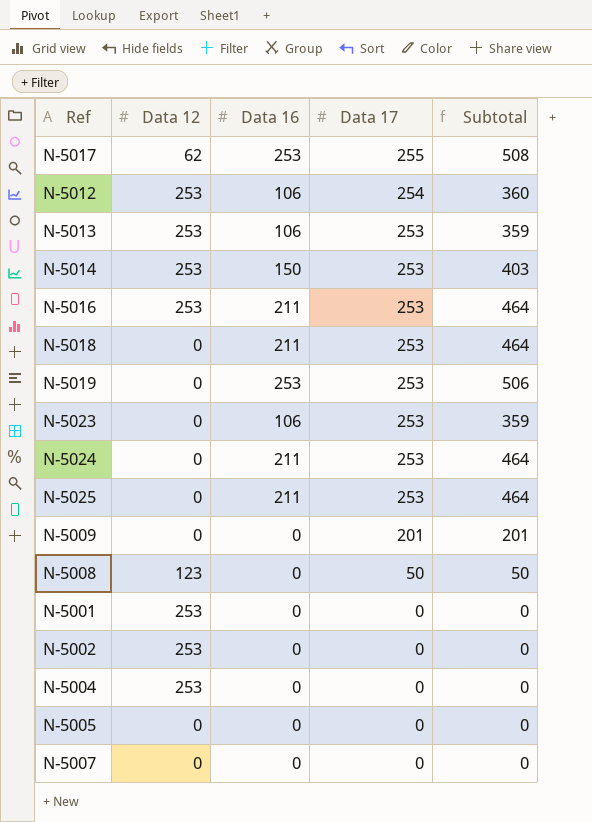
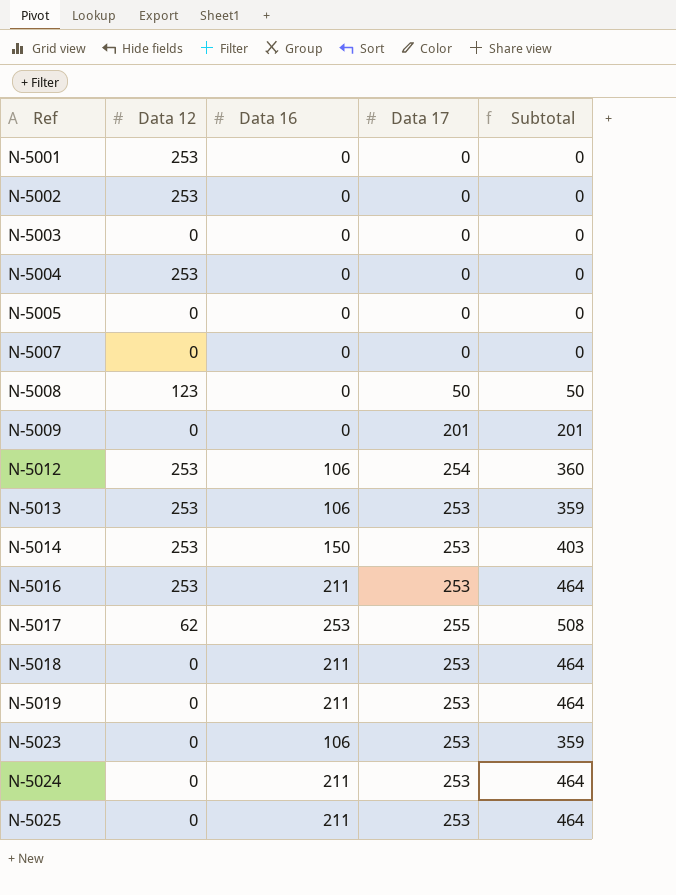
row order: Data 17 descending -> Ref ascending
row N-5003: none -> 0 | 0 | 0 | 0
N-5019 | Data 16: 253 -> 211
N-5019 | Subtotal: 506 -> 464

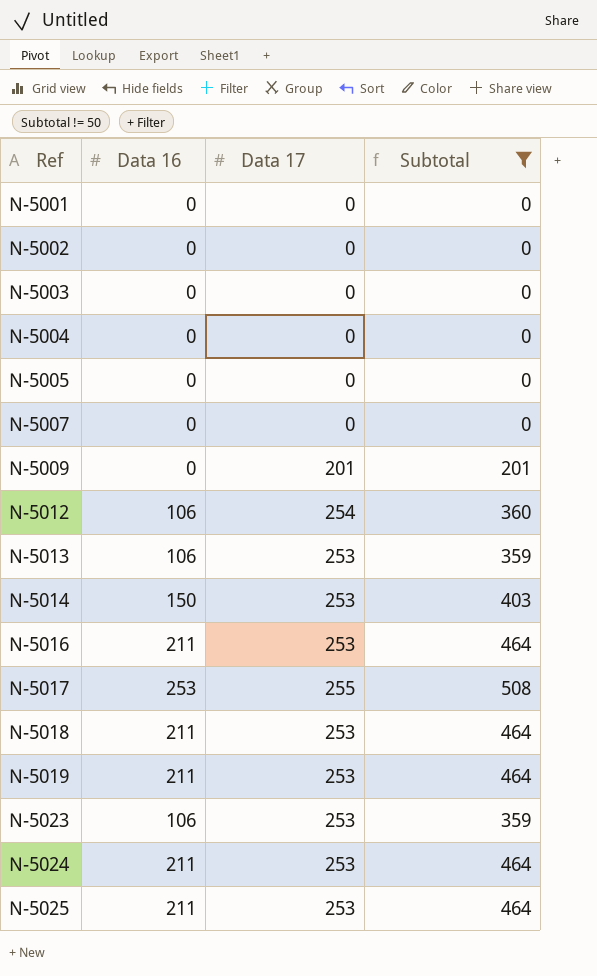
filter: none -> Subtotal != 50
column Data 12 | position: 2 -> none

